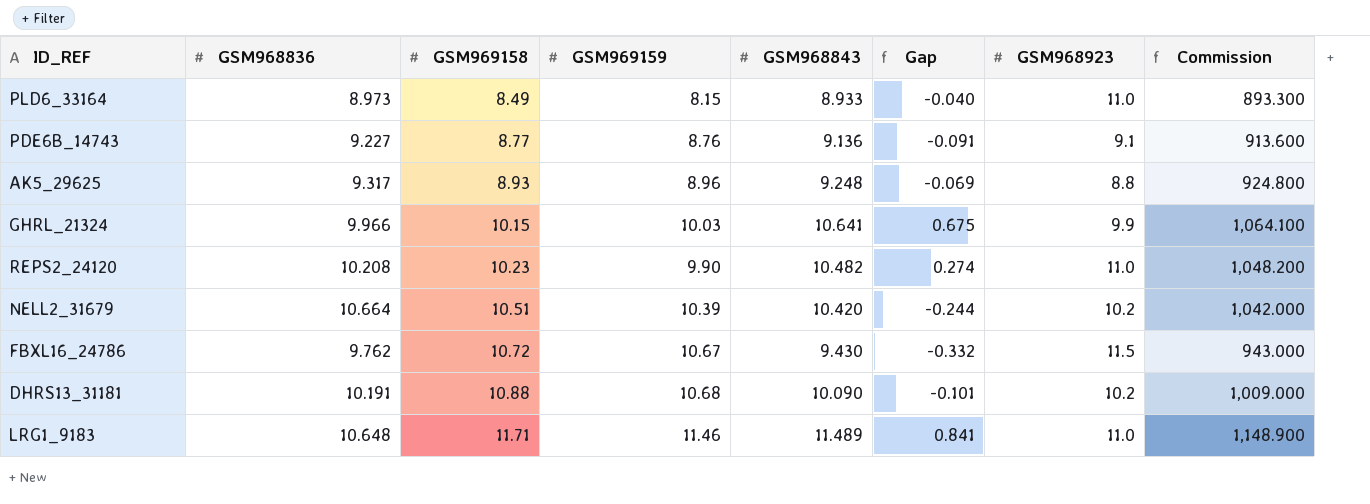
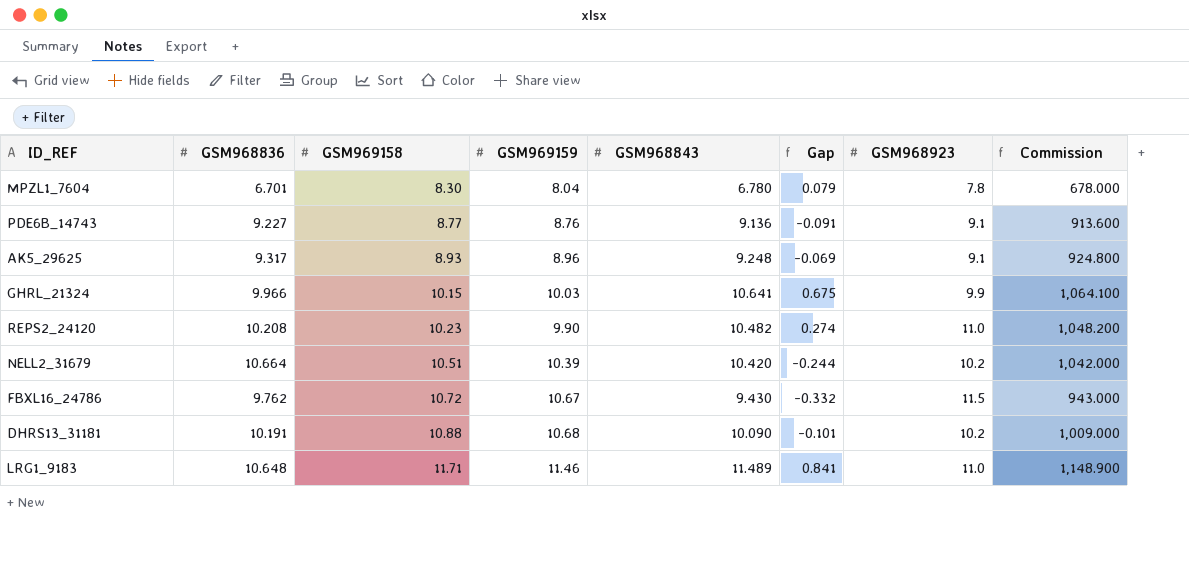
row PLD6_33164: 8.973 | 8.49 | 8.15 | 8.933 | -0.040 | 11.0 | 893.300 -> none
row MPZL1_7604: none -> 6.701 | 8.30 | 8.04 | 6.780 | 0.079 | 7.8 | 678.000
AK5_29625 | GSM968923: 8.8 -> 9.1

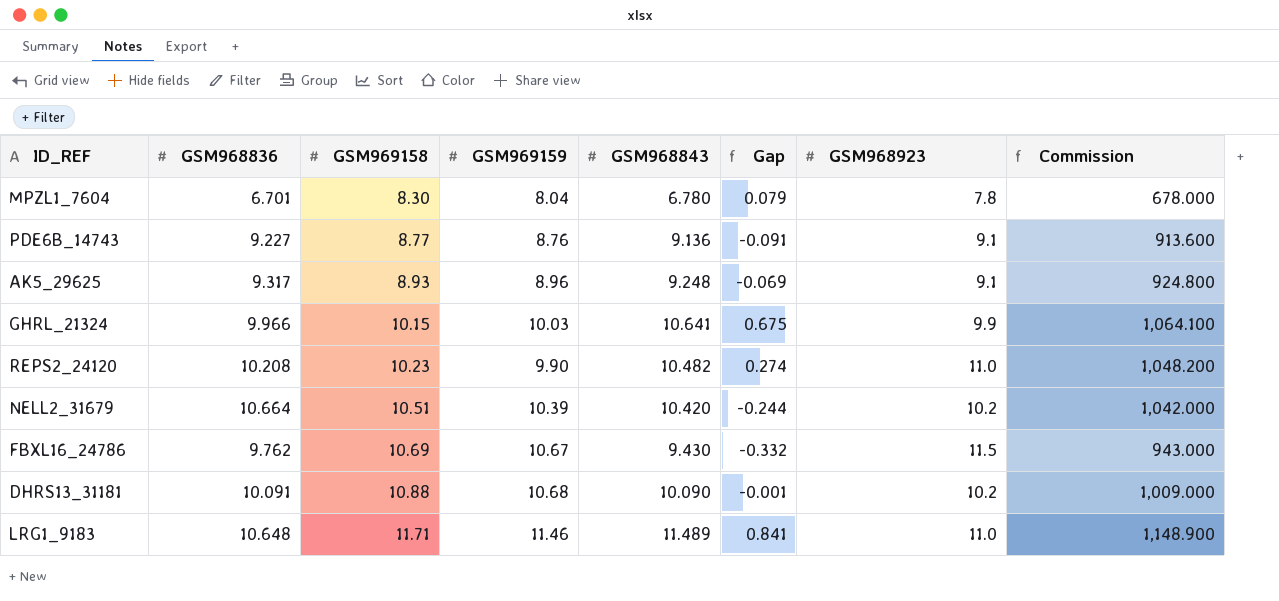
FBXL16_24786 | GSM969158: 10.72 -> 10.69
DHRS13_31181 | GSM968836: 10.191 -> 10.091
DHRS13_31181 | Gap: -0.101 -> -0.001

